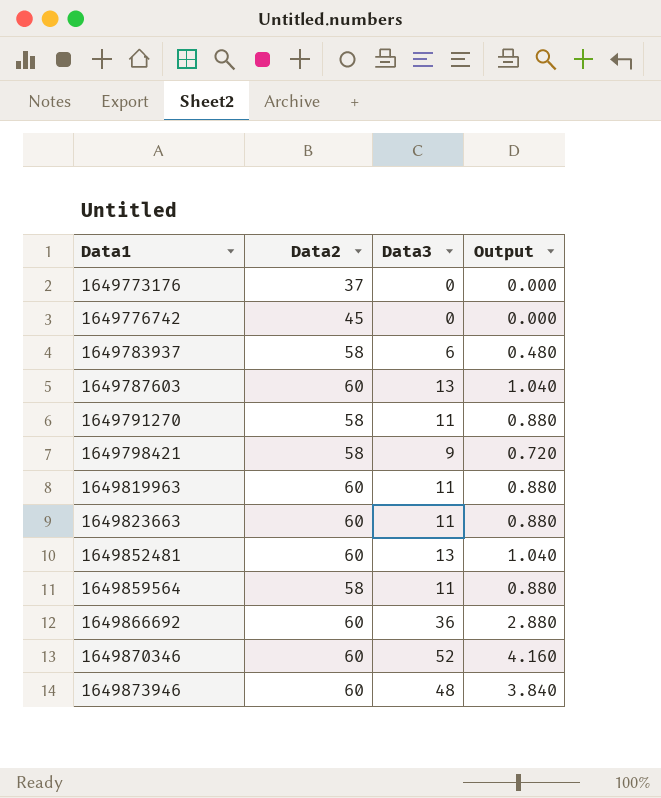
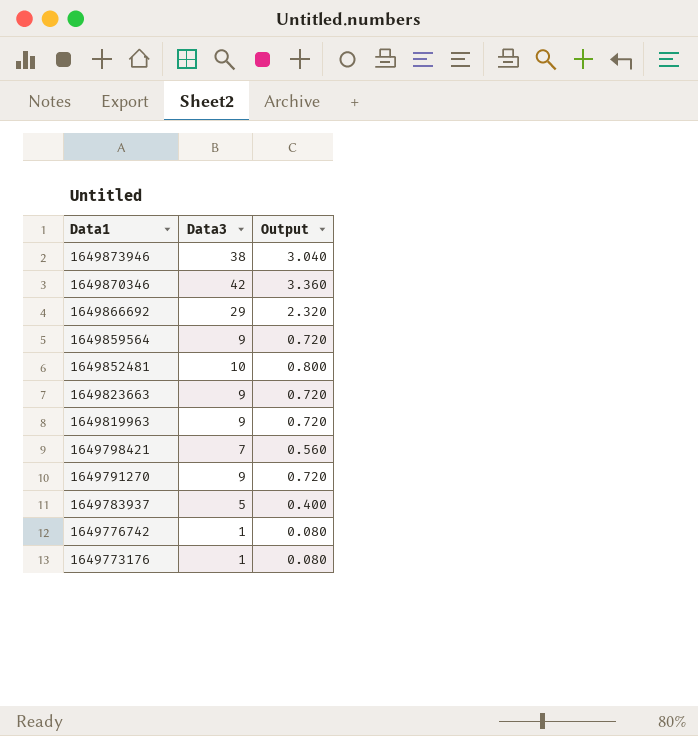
row order: Data1 ascending -> Data1 descending
column Data2 | position: 2 -> none
row 1649787603: 60 | 13 | 1.040 -> none
1649873946 | Data3: 48 -> 38
1649873946 | Output: 3.840 -> 3.040
1649870346 | Data3: 52 -> 42
1649870346 | Output: 4.160 -> 3.360
1649866692 | Data3: 36 -> 29
1649866692 | Output: 2.880 -> 2.320
1649859564 | Data3: 11 -> 9
1649859564 | Output: 0.880 -> 0.720
1649852481 | Data3: 13 -> 10
1649852481 | Output: 1.040 -> 0.800
1649823663 | Data3: 11 -> 9
1649823663 | Output: 0.880 -> 0.720
1649819963 | Data3: 11 -> 9
1649819963 | Output: 0.880 -> 0.720
1649798421 | Data3: 9 -> 7
1649798421 | Output: 0.720 -> 0.560
1649791270 | Data3: 11 -> 9
1649791270 | Output: 0.880 -> 0.720
1649783937 | Data3: 6 -> 5
1649783937 | Output: 0.480 -> 0.400
1649776742 | Data3: 0 -> 1
1649776742 | Output: 0.000 -> 0.080
1649773176 | Data3: 0 -> 1
1649773176 | Output: 0.000 -> 0.080

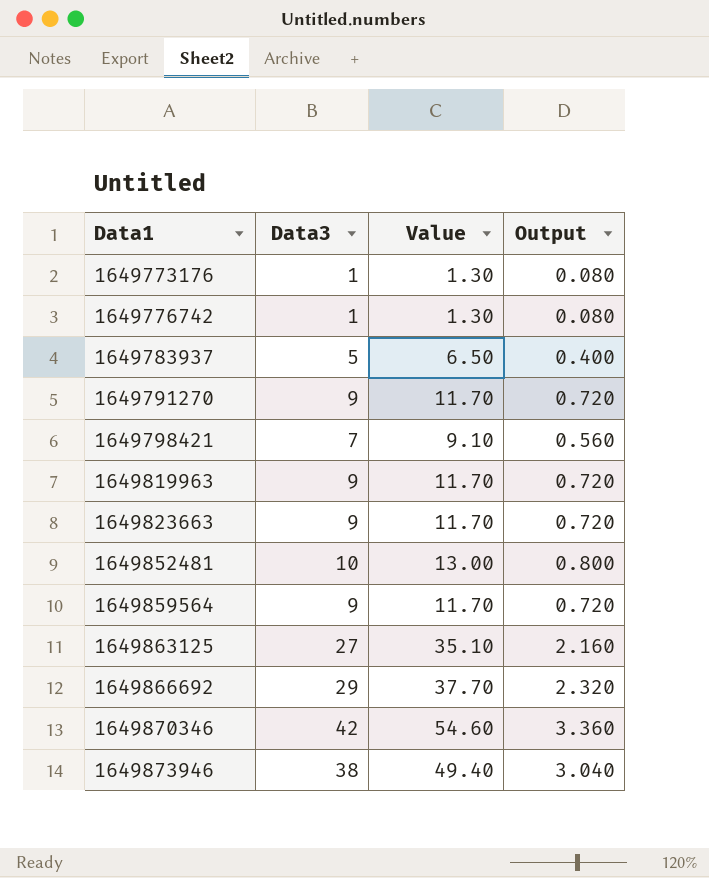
row order: Data1 descending -> Data1 ascending
column Value | formula: none -> [Data3] * 1.3
row 1649863125: none -> 27 | 35.10 | 2.160

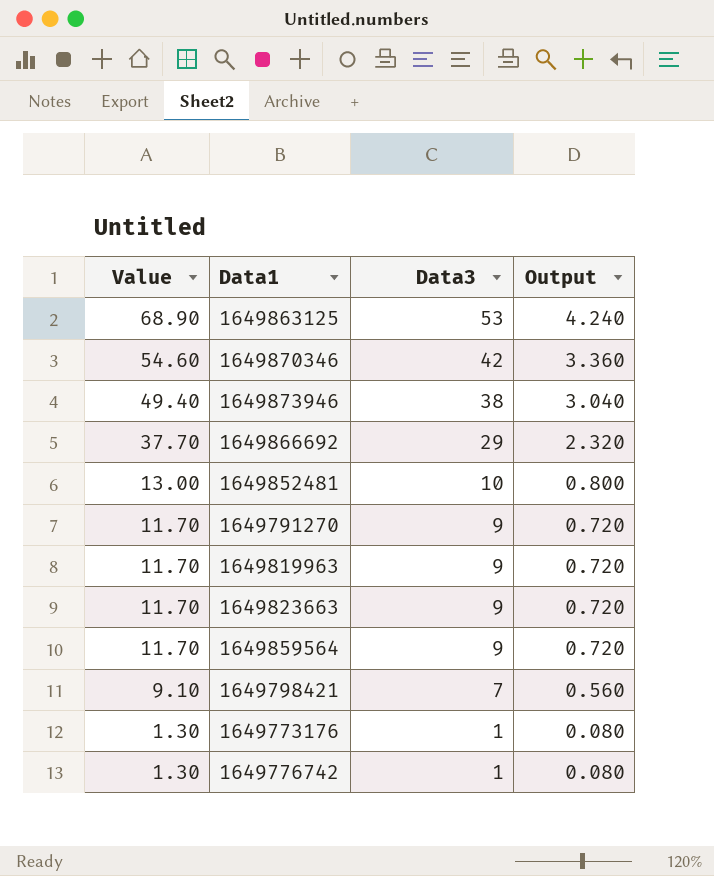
row order: Data1 ascending -> Value descending
column Value | position: 3 -> 1
row 1649783937: 5 | 6.50 | 0.400 -> none
1649863125 | Value: 35.10 -> 68.90
1649863125 | Data3: 27 -> 53
1649863125 | Output: 2.160 -> 4.240

